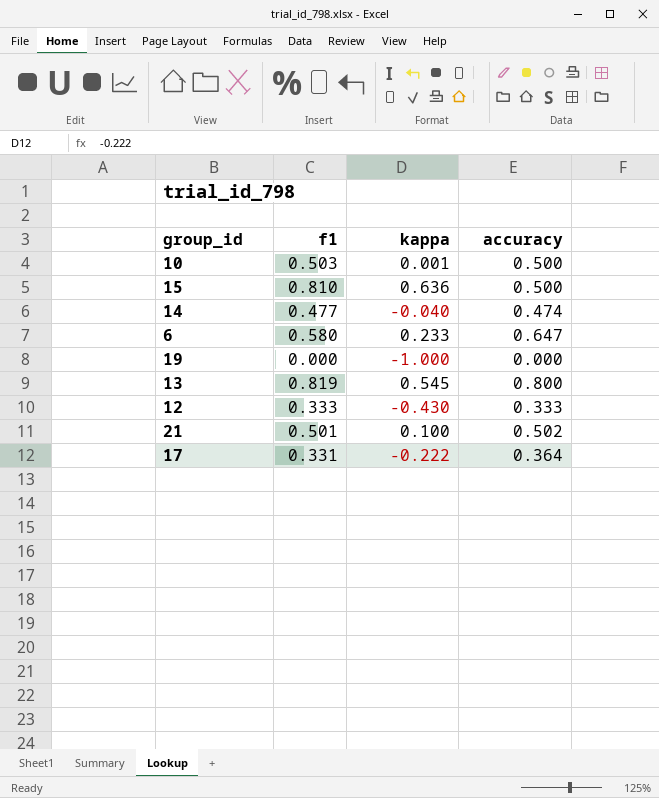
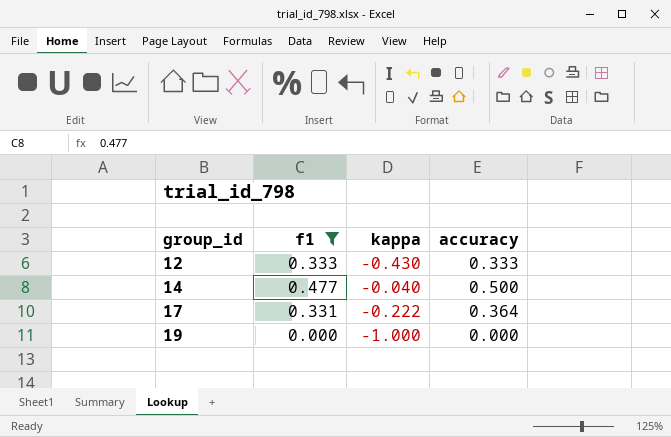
filter: none -> f1 <= 0.477
row order: none -> group_id ascending
14 | accuracy: 0.474 -> 0.500

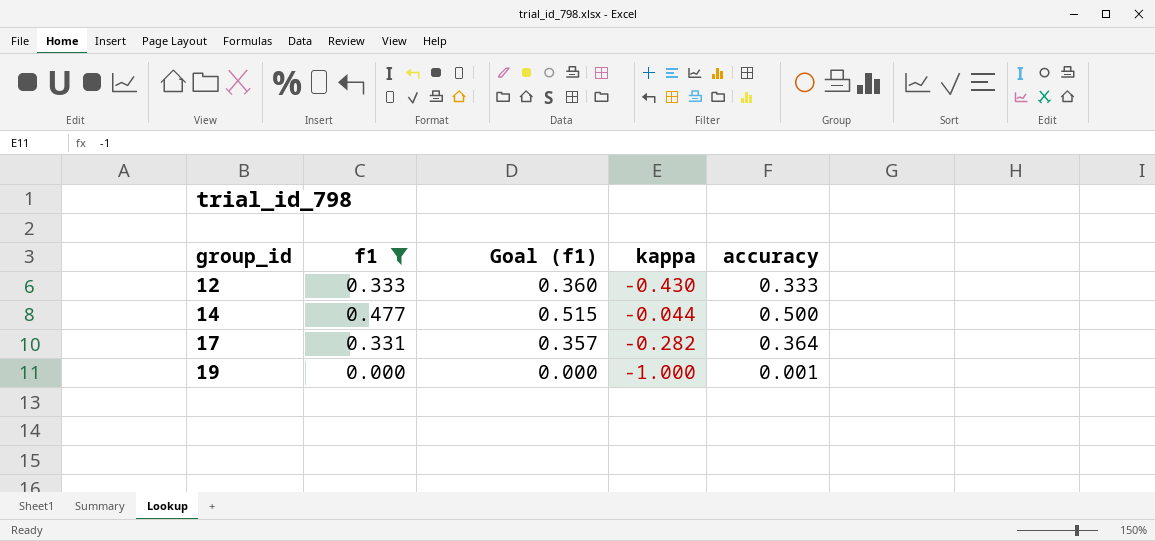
column Goal (f1) | formula: none -> [f1] * 1.08
14 | kappa: -0.040 -> -0.044
17 | kappa: -0.222 -> -0.282
19 | accuracy: 0.000 -> 0.001

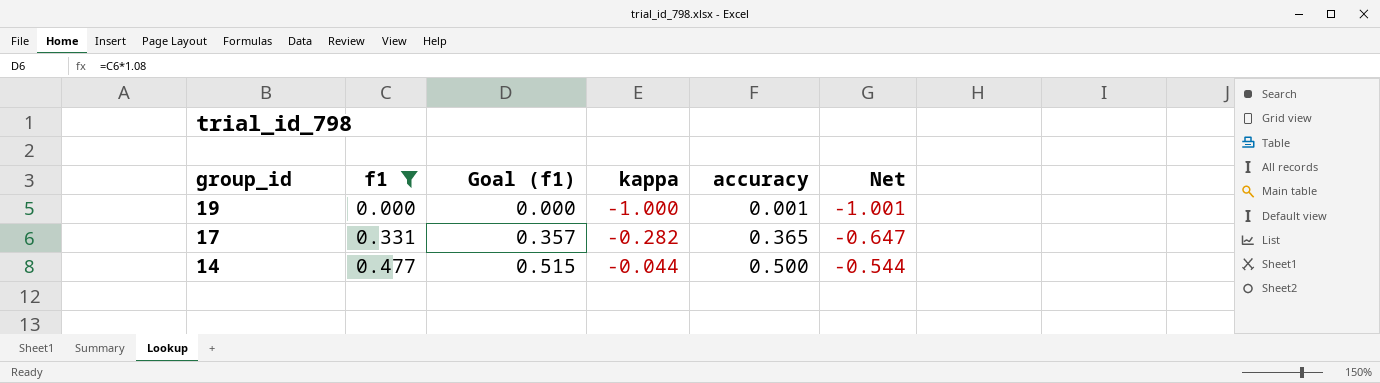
row order: group_id ascending -> group_id descending
column Net | formula: none -> [kappa] - [accuracy]
row 12: 0.333 | 0.360 | -0.430 | 0.333 -> none
17 | accuracy: 0.364 -> 0.365

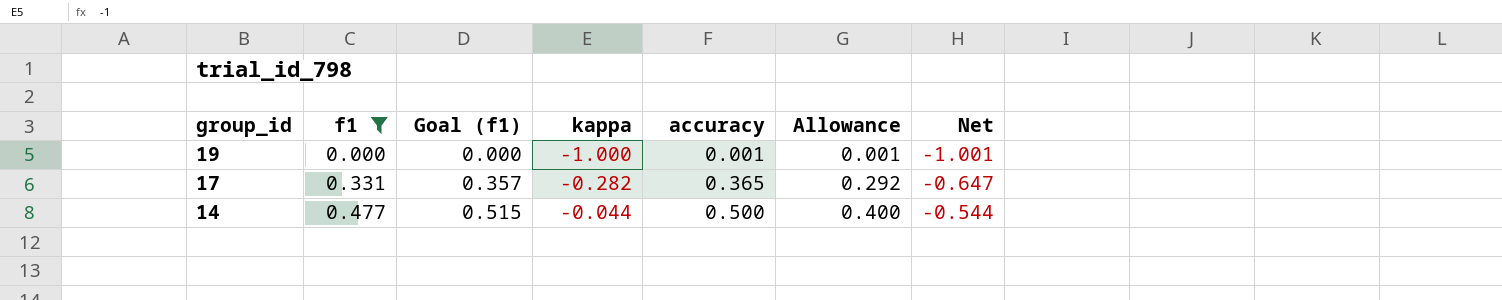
column Allowance | formula: none -> [accuracy] * 0.8

